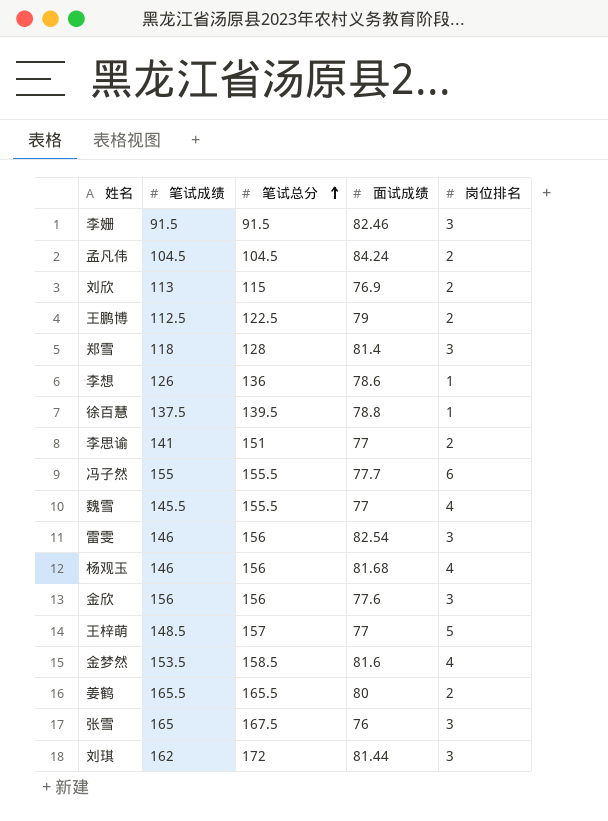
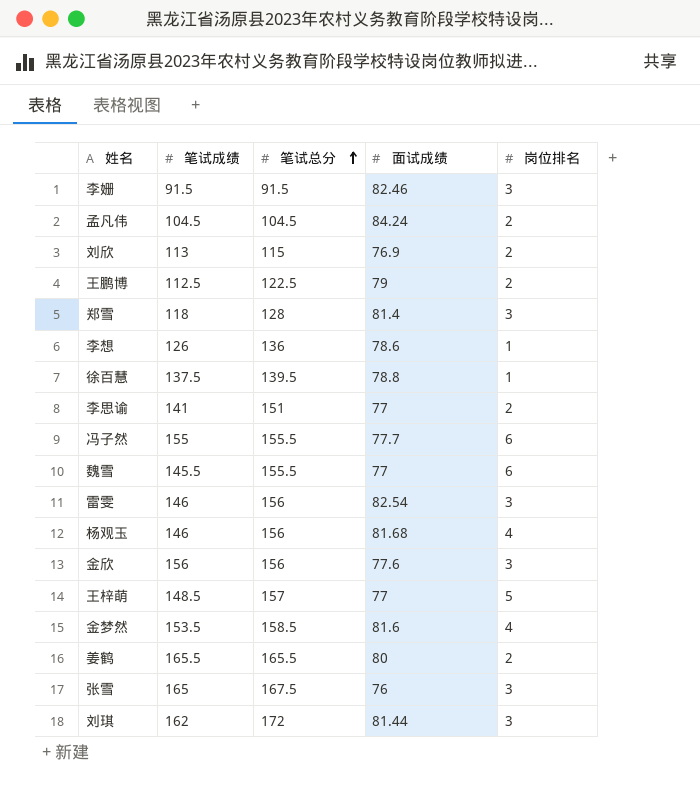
魏雪 | 岗位排名: 4 -> 6

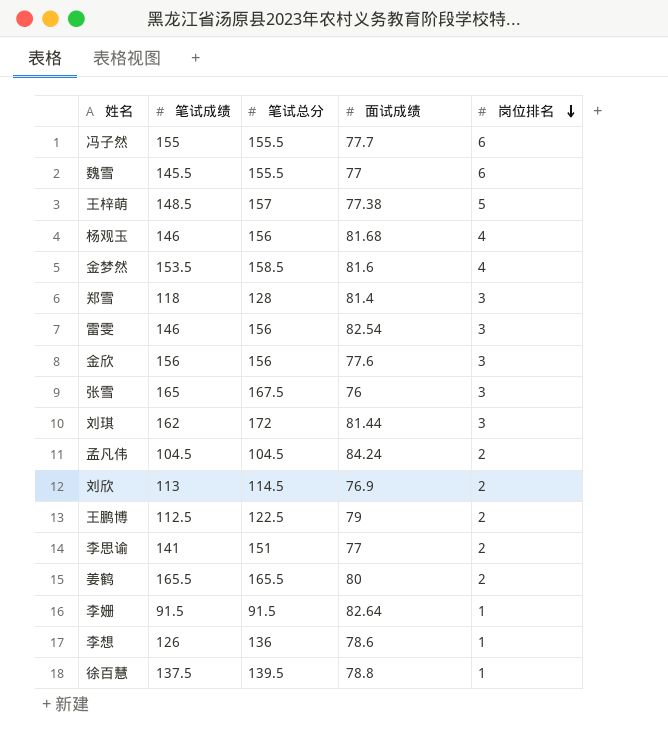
row order: 笔试总分 ascending -> 岗位排名 descending
王梓萌 | 面试成绩: 77 -> 77.38
刘欣 | 笔试总分: 115 -> 114.5
李姗 | 面试成绩: 82.46 -> 82.64
李姗 | 岗位排名: 3 -> 1

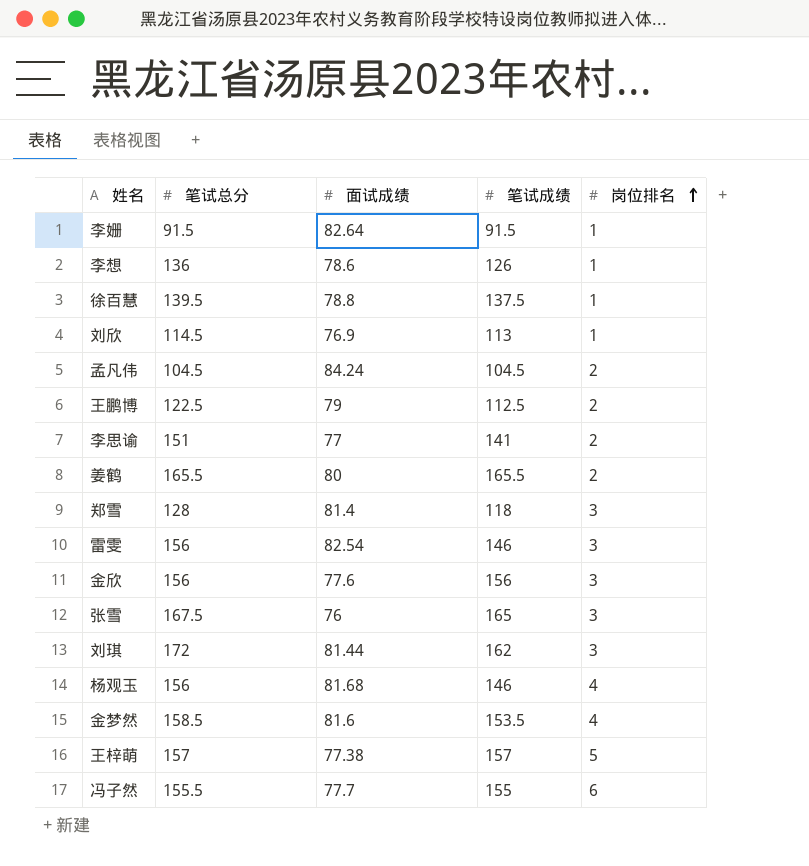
row order: 岗位排名 descending -> 岗位排名 ascending
column 笔试成绩 | position: 2 -> 4
row 魏雪: 145.5 | 155.5 | 77 | 6 -> none
刘欣 | 岗位排名: 2 -> 1
王梓萌 | 笔试成绩: 148.5 -> 157

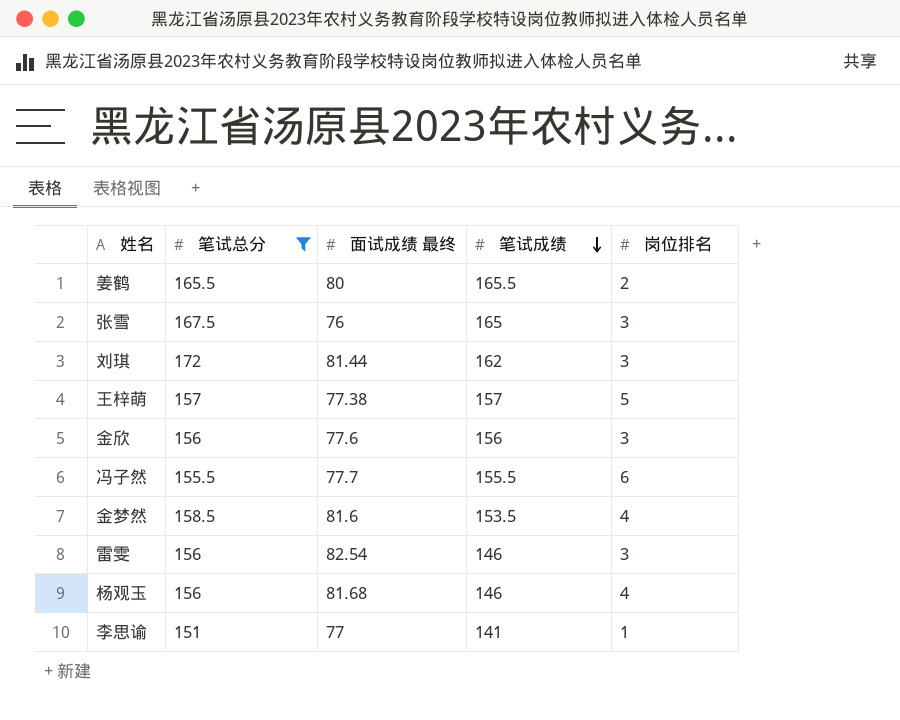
filter: none -> 笔试总分 >= 151
row order: 岗位排名 ascending -> 笔试成绩 descending
column name: 面试成绩 -> 面试成绩 最终
冯子然 | 笔试成绩: 155 -> 155.5
李思谕 | 岗位排名: 2 -> 1

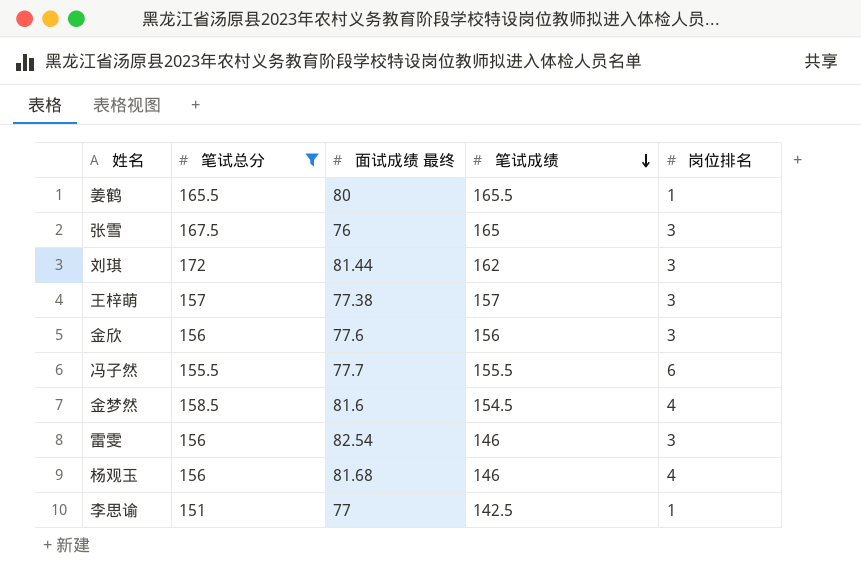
姜鹤 | 岗位排名: 2 -> 1
王梓萌 | 岗位排名: 5 -> 3
金梦然 | 笔试成绩: 153.5 -> 154.5
李思谕 | 笔试成绩: 141 -> 142.5

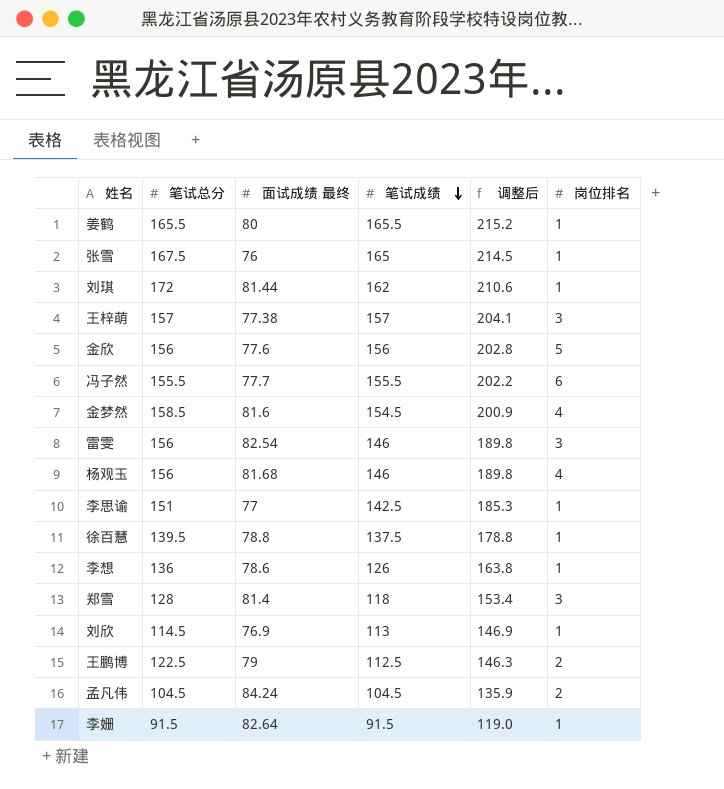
filter: 笔试总分 >= 151 -> none
column 调整后 | formula: none -> [笔试成绩] * 1.3
张雪 | 岗位排名: 3 -> 1
刘琪 | 岗位排名: 3 -> 1
金欣 | 岗位排名: 3 -> 5

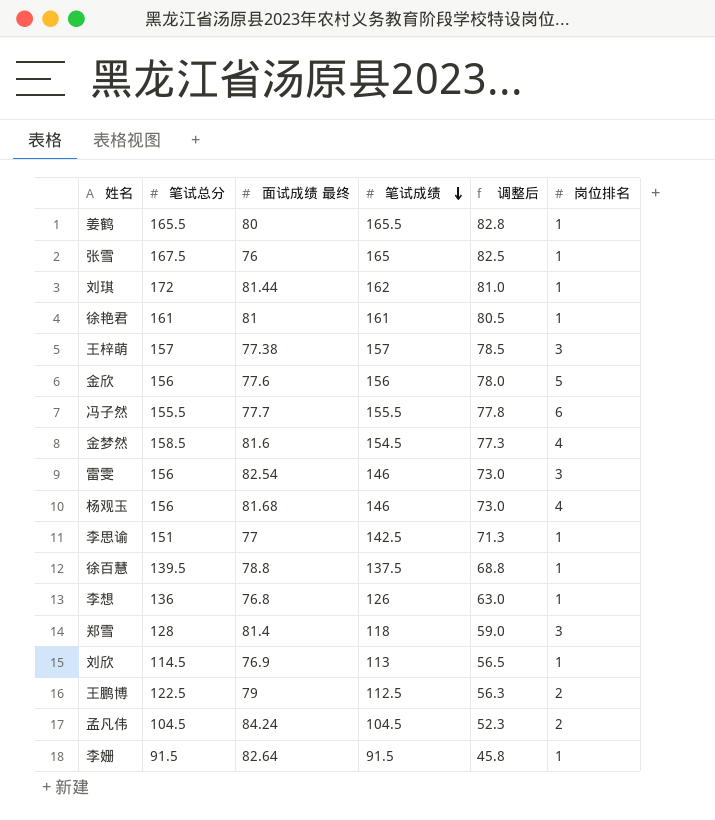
column 调整后 | formula: [笔试成绩] * 1.3 -> [笔试成绩] * 0.5
row 徐艳君: none -> 161 | 81 | 161 | 80.5 | 1
李想 | 面试成绩 最终: 78.6 -> 76.8

